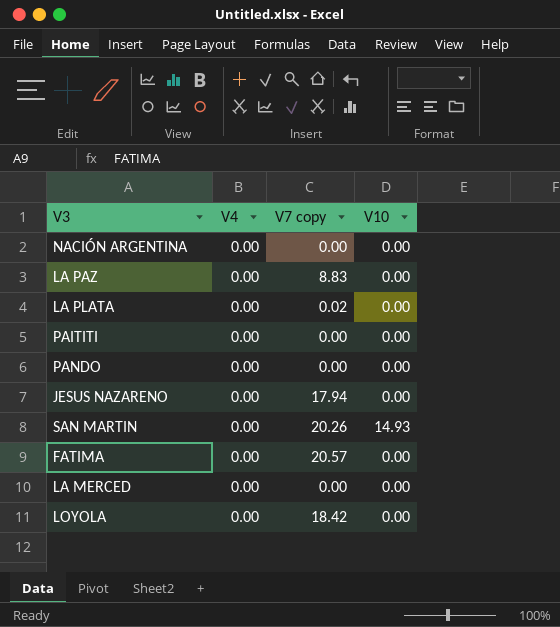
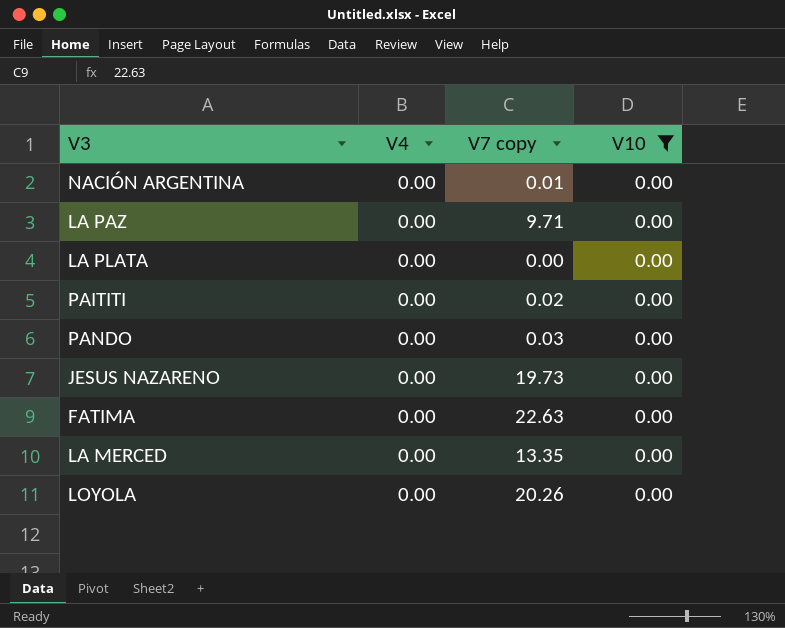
filter: none -> V10 = 0.00
NACIÓN ARGENTINA | V7 copy: 0.00 -> 0.01
LA PAZ | V7 copy: 8.83 -> 9.71
LA PLATA | V7 copy: 0.02 -> 0.00
PAITITI | V7 copy: 0.00 -> 0.02
PANDO | V7 copy: 0.00 -> 0.03
JESUS NAZARENO | V7 copy: 17.94 -> 19.73
FATIMA | V7 copy: 20.57 -> 22.63
LA MERCED | V7 copy: 0.00 -> 13.35
LOYOLA | V7 copy: 18.42 -> 20.26

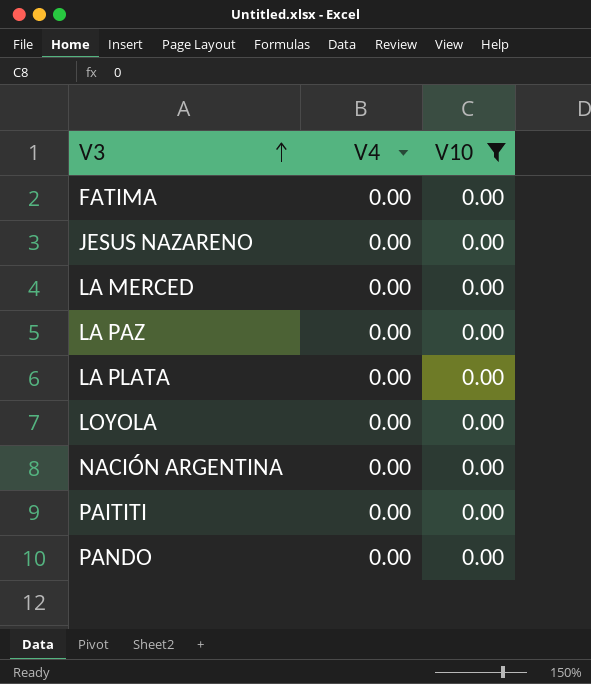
row order: none -> V3 ascending
column V7 copy | position: 3 -> none

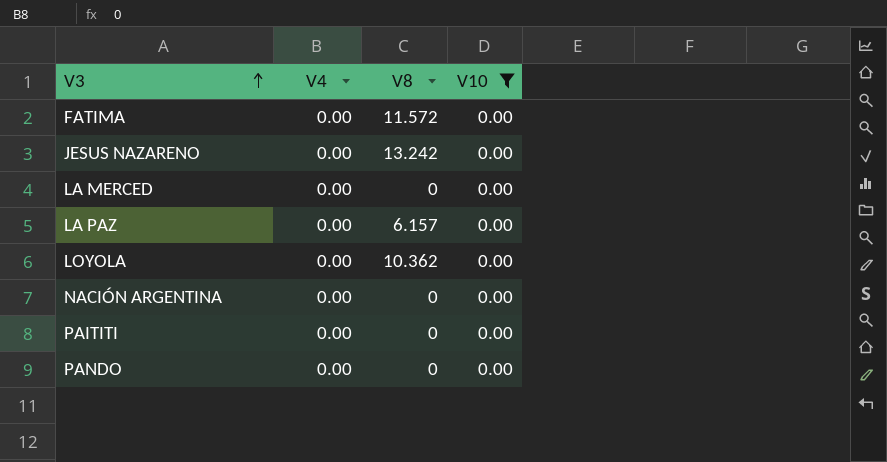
column V8 | position: none -> 3
row LA PLATA: 0.00 | 0.00 -> none

